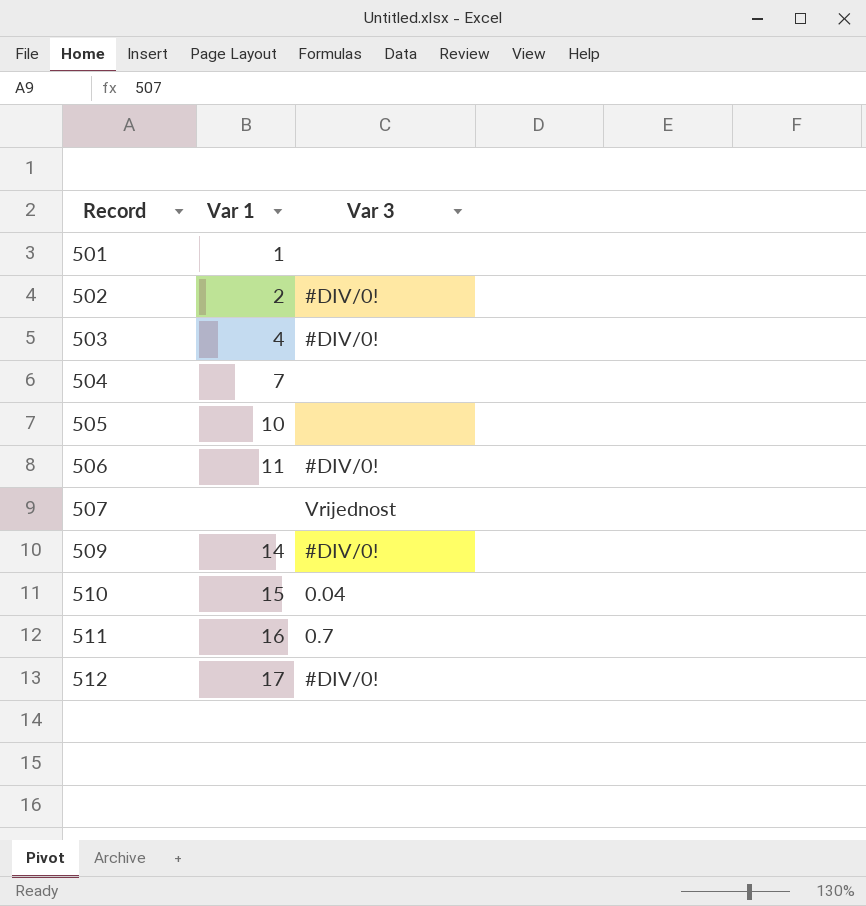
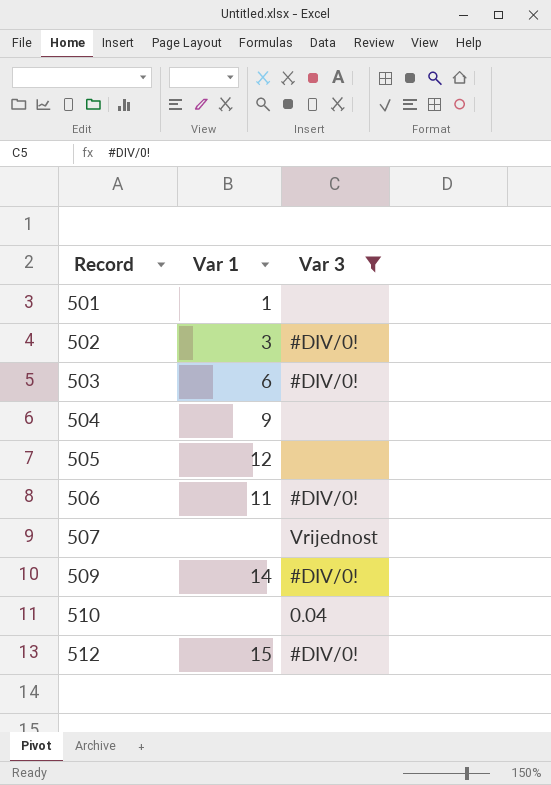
filter: none -> Var 3 != 0.7
502 | Var 1: 2 -> 3
503 | Var 1: 4 -> 6
504 | Var 1: 7 -> 9
505 | Var 1: 10 -> 12
510 | Var 1: 15 -> none
512 | Var 1: 17 -> 15

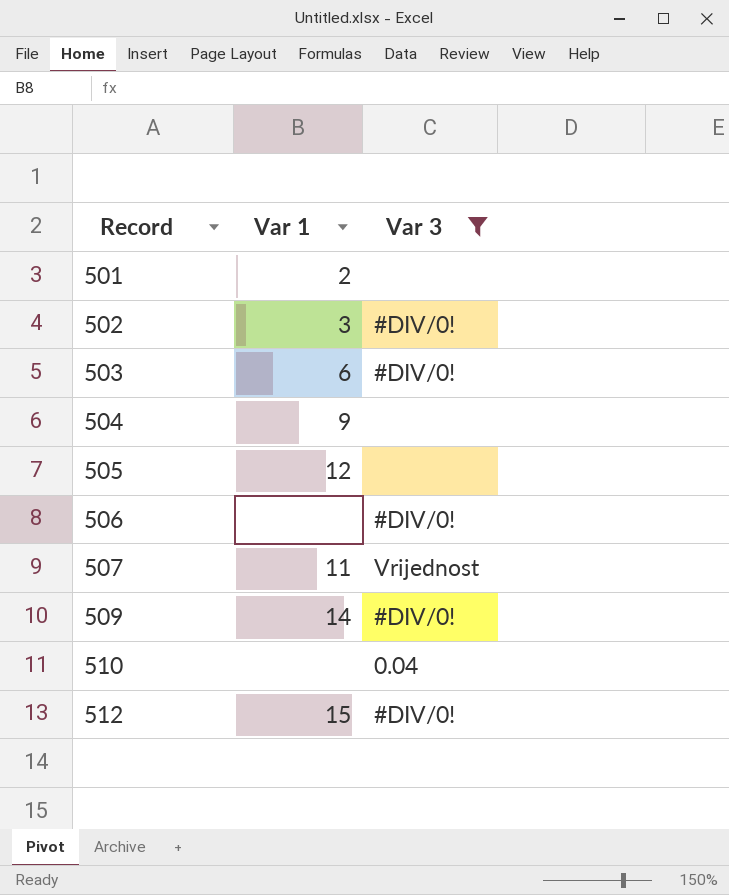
501 | Var 1: 1 -> 2
506 | Var 1: 11 -> none
507 | Var 1: none -> 11

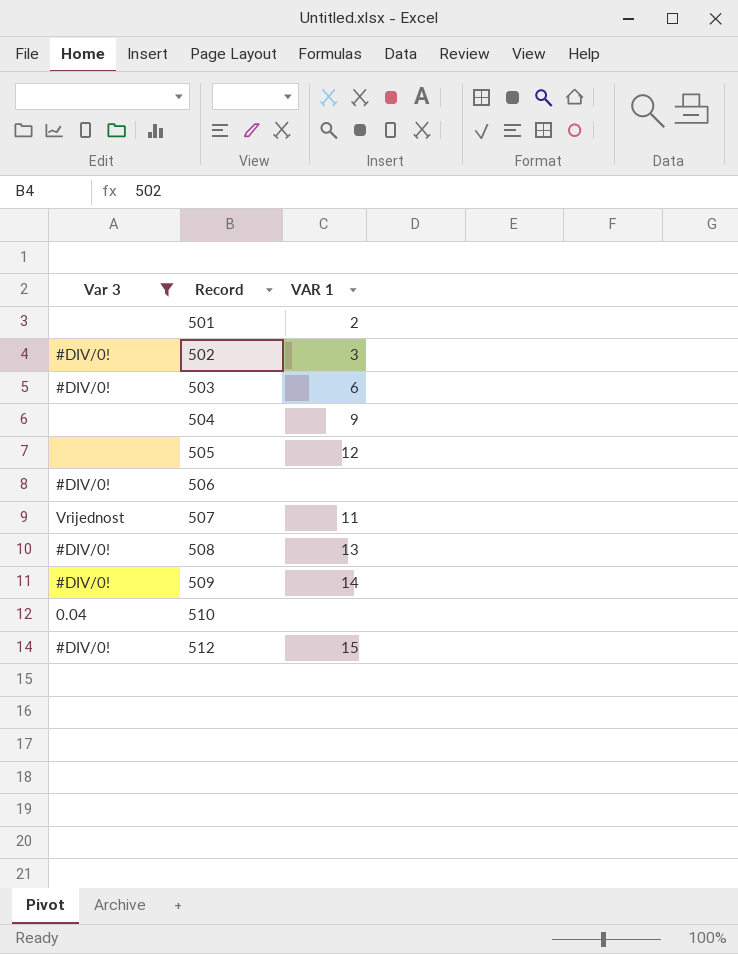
column Var 3 | position: 3 -> 1
column name: Var 1 -> VAR 1
row 508: none -> #DIV/0! | 13

